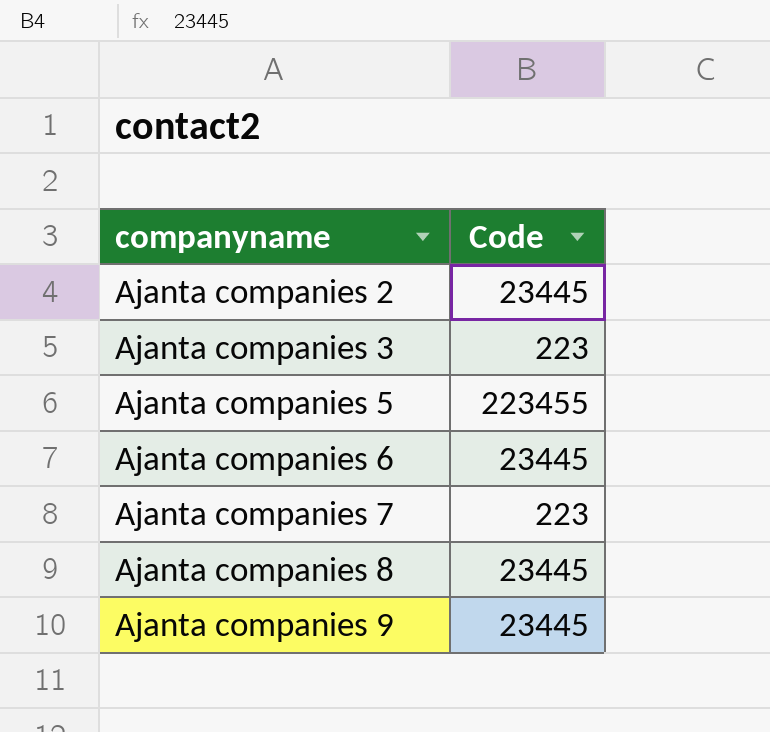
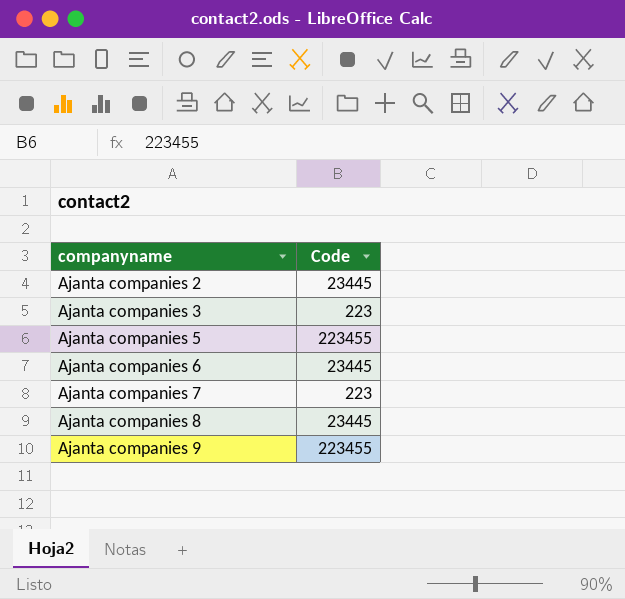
Ajanta companies 9 | Code: 23445 -> 223455

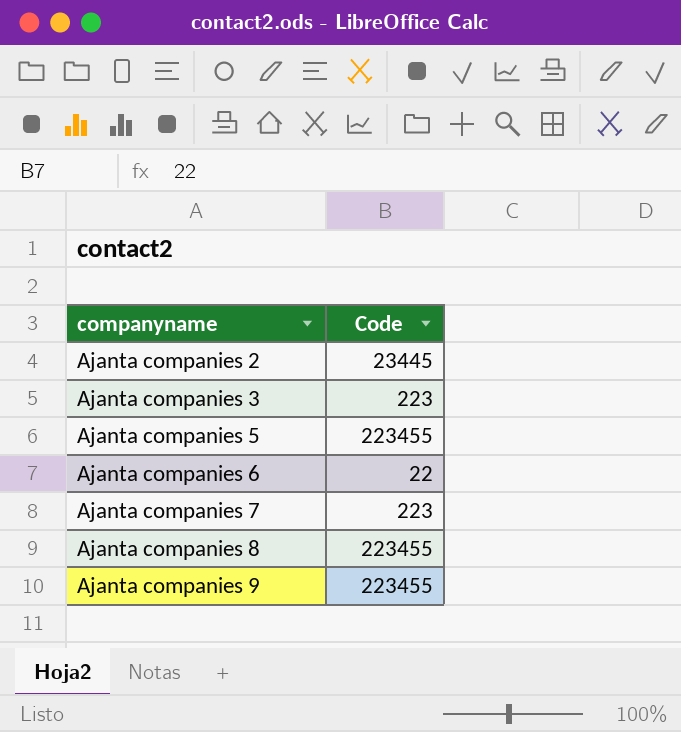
Ajanta companies 6 | Code: 23445 -> 22
Ajanta companies 8 | Code: 23445 -> 223455

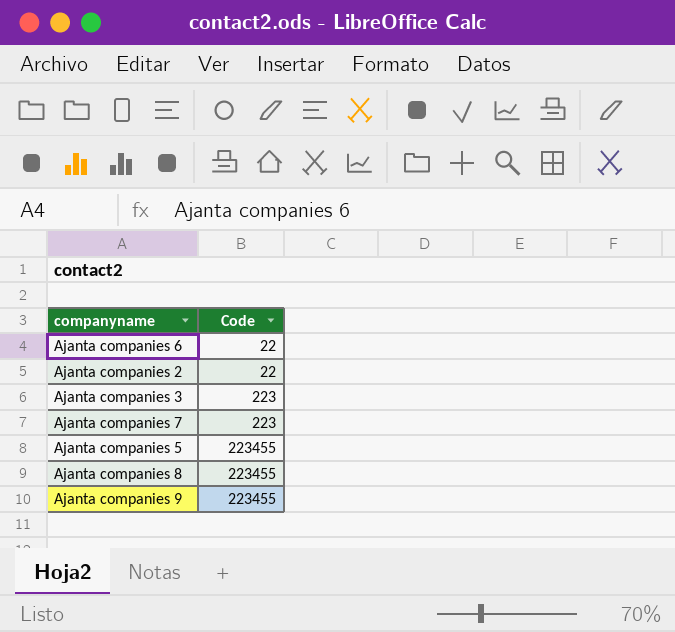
row order: companyname ascending -> Code ascending
Ajanta companies 2 | Code: 23445 -> 22

